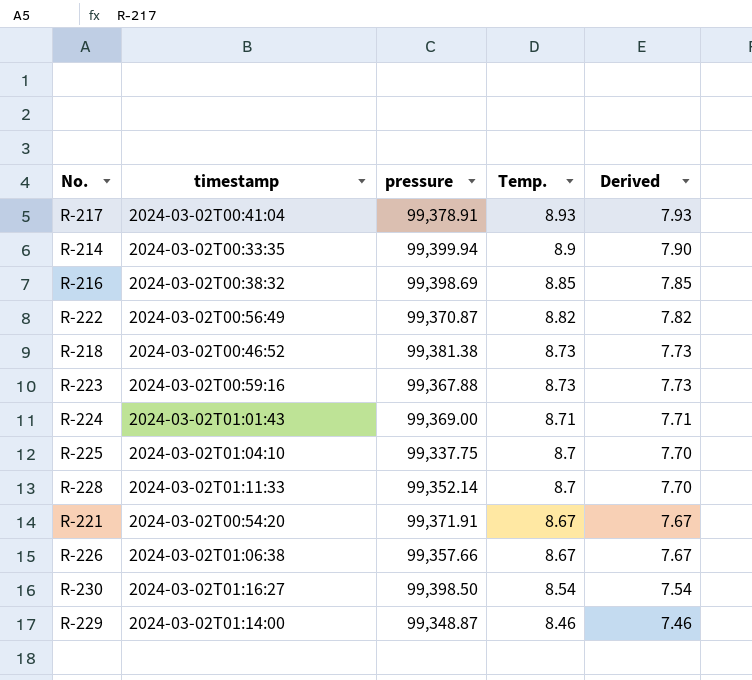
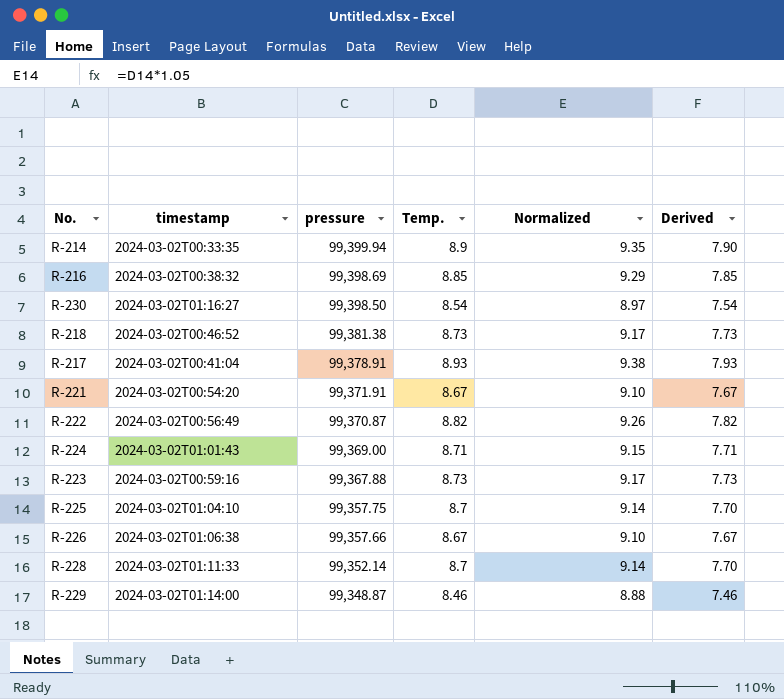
row order: Temp. descending -> pressure descending
column Normalized | formula: none -> [Temp.] * 1.05
R-225 | pressure: 99,337.75 -> 99,357.75

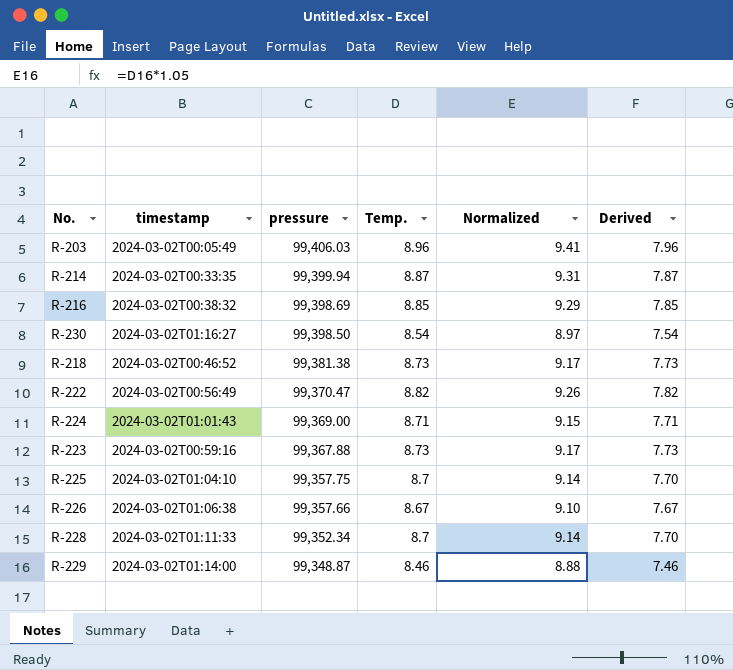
row R-217: 2024-03-02T00:41:04 | 99,378.91 | 8.93 | 9.38 | 7.93 -> none
row R-221: 2024-03-02T00:54:20 | 99,371.91 | 8.67 | 9.10 | 7.67 -> none
row R-203: none -> 2024-03-02T00:05:49 | 99,406.03 | 8.96 | 9.41 | 7.96
R-214 | Temp.: 8.9 -> 8.87
R-214 | Normalized: 9.35 -> 9.31
R-214 | Derived: 7.90 -> 7.87
R-222 | pressure: 99,370.87 -> 99,370.47
R-228 | pressure: 99,352.14 -> 99,352.34

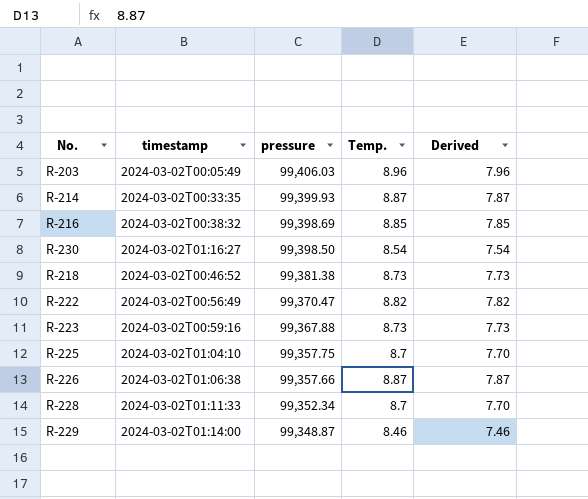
column Normalized | formula: [Temp.] * 1.05 -> none
row R-224: 2024-03-02T01:01:43 | 99,369.00 | 8.71 | 9.15 | 7.71 -> none
R-214 | pressure: 99,399.94 -> 99,399.93
R-226 | Temp.: 8.67 -> 8.87
R-226 | Derived: 7.67 -> 7.87

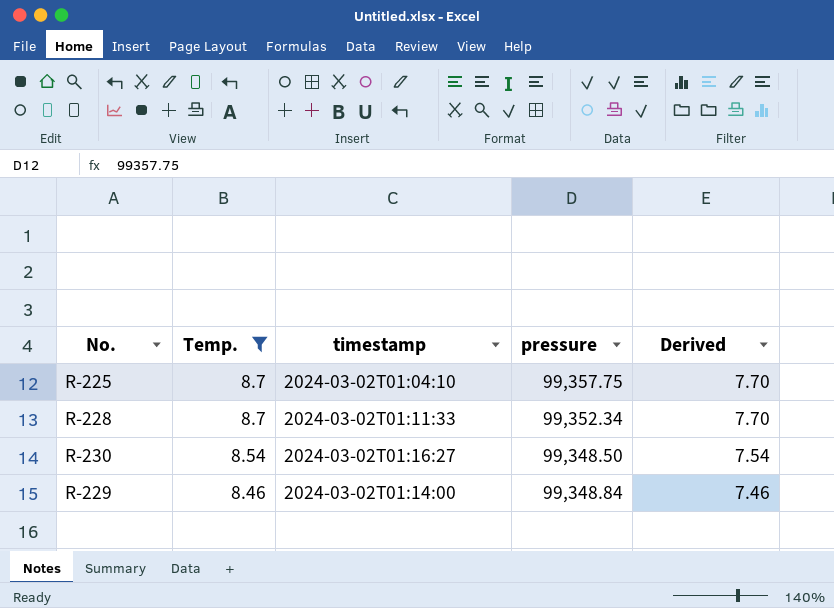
filter: none -> Temp. <= 8.7
row order: pressure descending -> Temp. descending
column Temp. | position: 4 -> 2
R-230 | pressure: 99,398.50 -> 99,348.50
R-229 | pressure: 99,348.87 -> 99,348.84

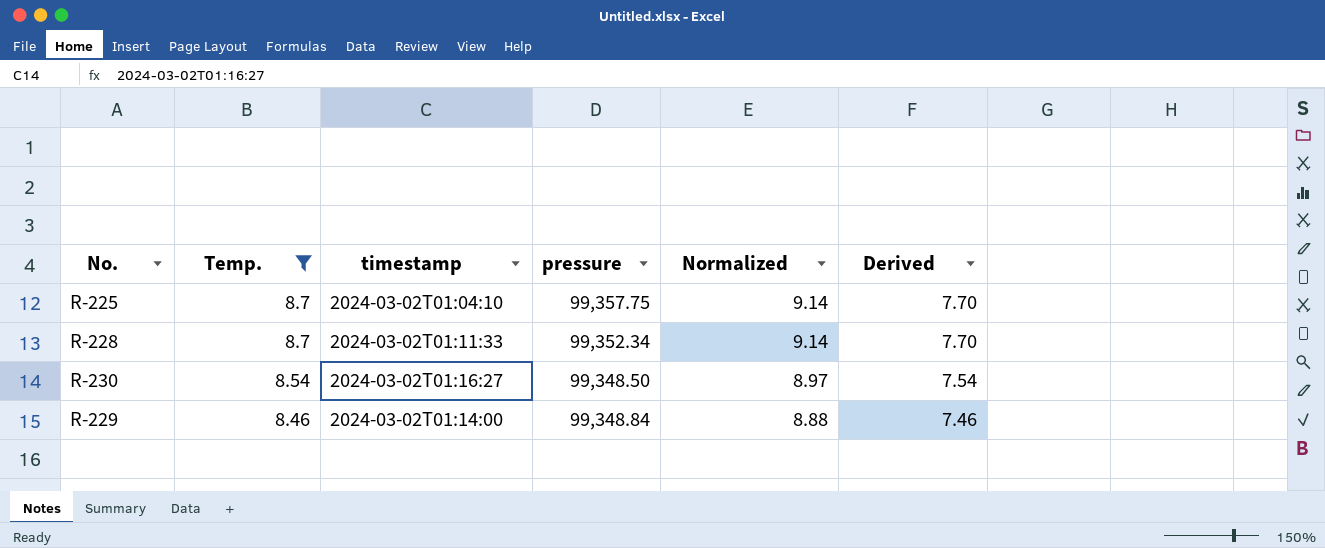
column Normalized | formula: none -> [Temp.] * 1.05

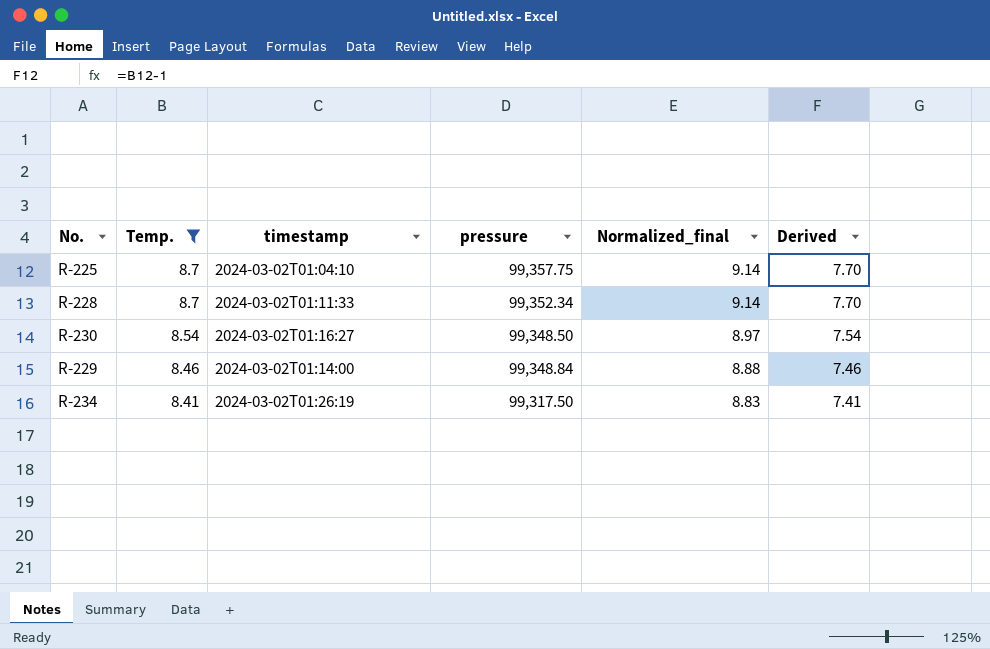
column name: Normalized -> Normalized_final
row R-234: none -> 8.41 | 2024-03-02T01:26:19 | 99,317.50 | 8.83 | 7.41

